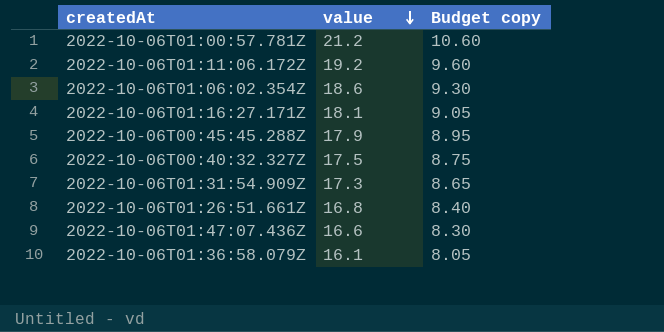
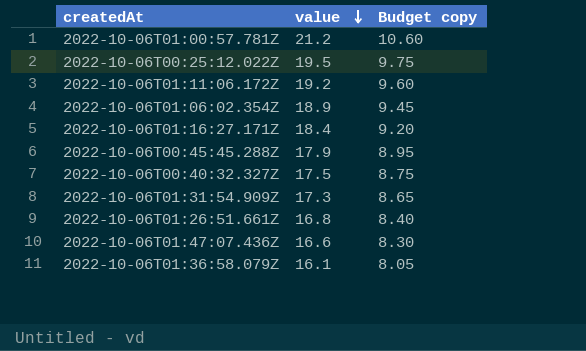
row 2022-10-06T00:25:12.022Z: none -> 19.5 | 9.75
2022-10-06T01:06:02.354Z | value: 18.6 -> 18.9
2022-10-06T01:06:02.354Z | Budget copy: 9.30 -> 9.45
2022-10-06T01:16:27.171Z | value: 18.1 -> 18.4
2022-10-06T01:16:27.171Z | Budget copy: 9.05 -> 9.20

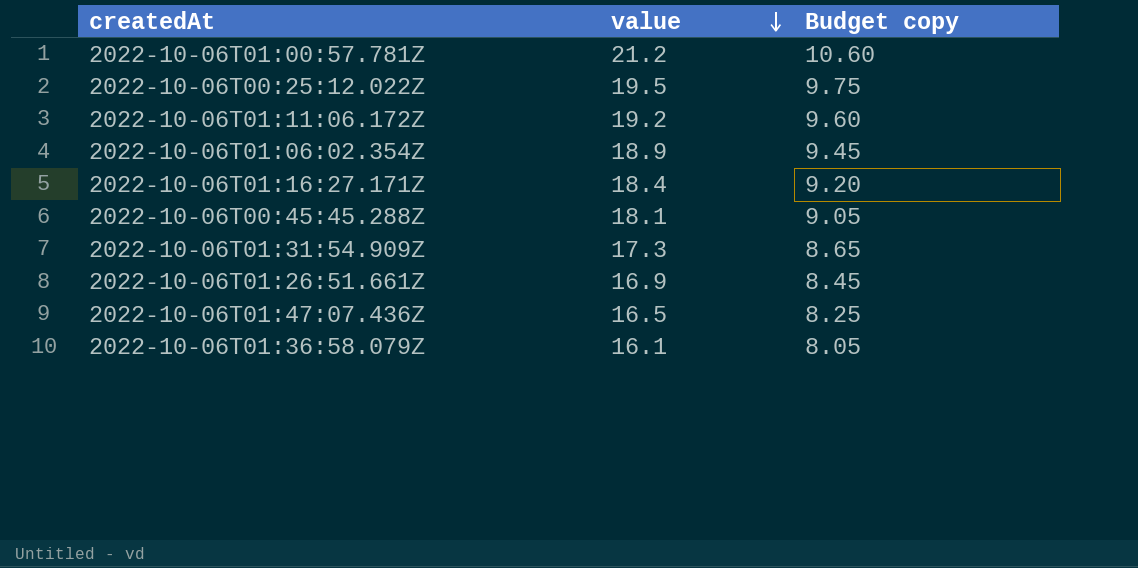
row 2022-10-06T00:40:32.327Z: 17.5 | 8.75 -> none
2022-10-06T00:45:45.288Z | value: 17.9 -> 18.1
2022-10-06T00:45:45.288Z | Budget copy: 8.95 -> 9.05
2022-10-06T01:26:51.661Z | value: 16.8 -> 16.9
2022-10-06T01:26:51.661Z | Budget copy: 8.40 -> 8.45
2022-10-06T01:47:07.436Z | value: 16.6 -> 16.5
2022-10-06T01:47:07.436Z | Budget copy: 8.30 -> 8.25

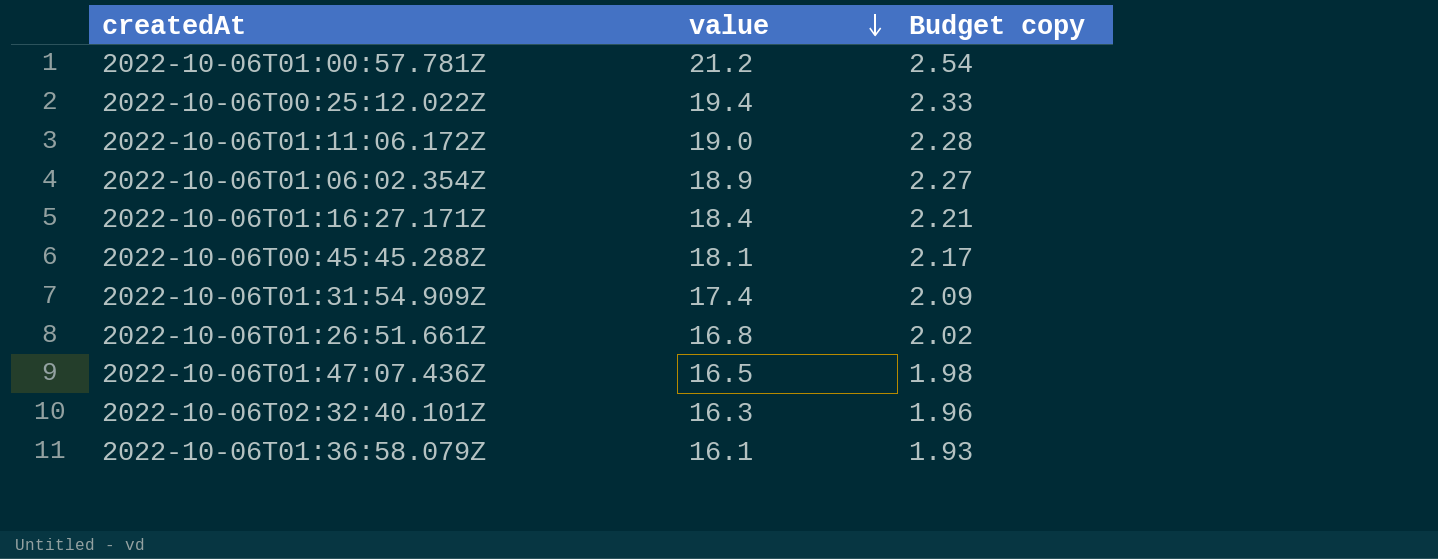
column Budget copy | formula: [value] * 0.5 -> [value] * 0.12
2022-10-06T00:25:12.022Z | value: 19.5 -> 19.4
2022-10-06T01:11:06.172Z | value: 19.2 -> 19.0
2022-10-06T01:31:54.909Z | value: 17.3 -> 17.4
2022-10-06T01:26:51.661Z | value: 16.9 -> 16.8
row 2022-10-06T02:32:40.101Z: none -> 16.3 | 1.96

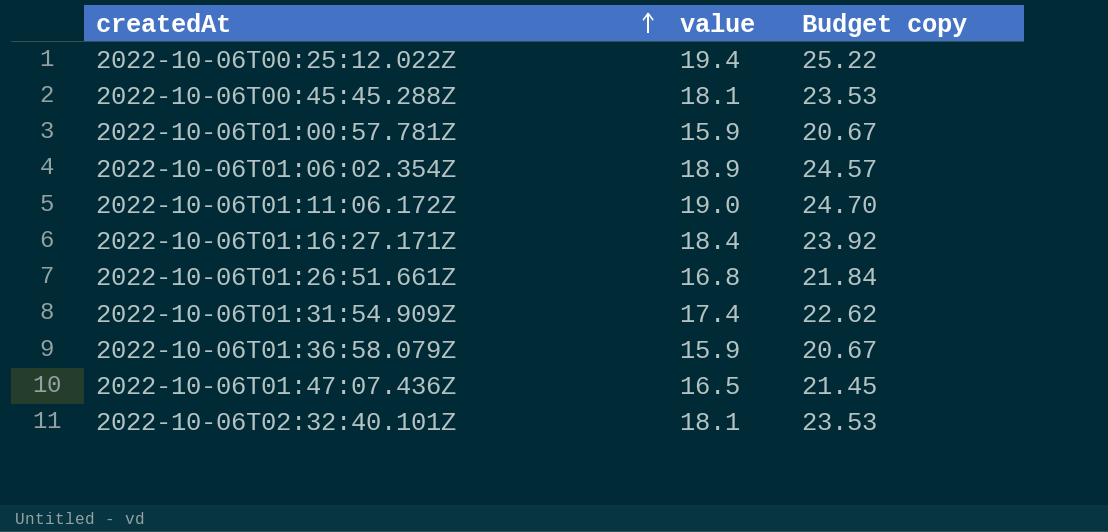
row order: value descending -> createdAt ascending
column Budget copy | formula: [value] * 0.12 -> [value] * 1.3
2022-10-06T01:00:57.781Z | value: 21.2 -> 15.9
2022-10-06T01:36:58.079Z | value: 16.1 -> 15.9
2022-10-06T02:32:40.101Z | value: 16.3 -> 18.1

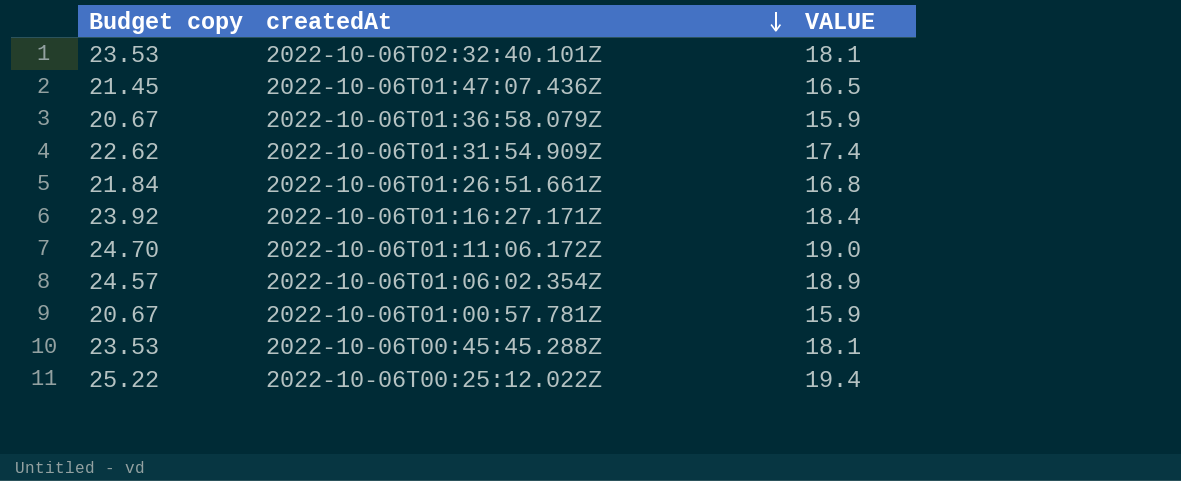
row order: createdAt ascending -> createdAt descending
column Budget copy | position: 3 -> 1
column name: value -> VALUE

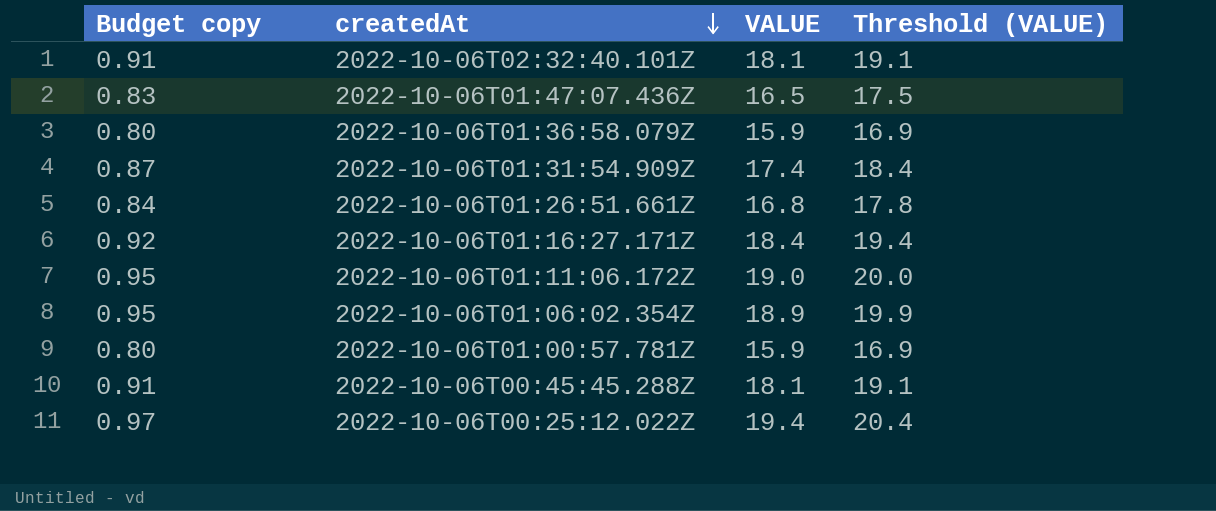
column Budget copy | formula: [VALUE] * 1.3 -> [VALUE] * 0.05
column Threshold (VALUE) | formula: none -> [VALUE] + 1

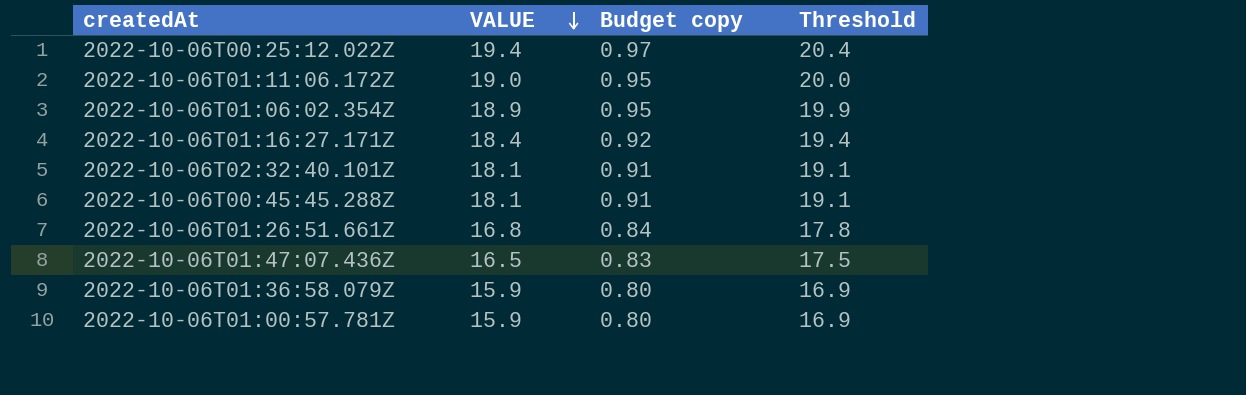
row order: createdAt descending -> VALUE descending
column Budget copy | position: 1 -> 3
column name: Threshold (VALUE) -> Threshold
row 2022-10-06T01:31:54.909Z: 0.87 | 17.4 | 18.4 -> none

